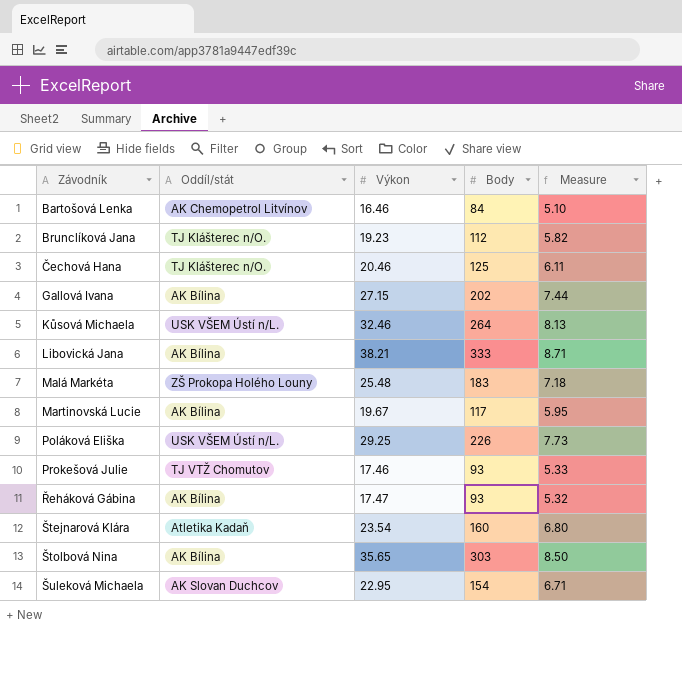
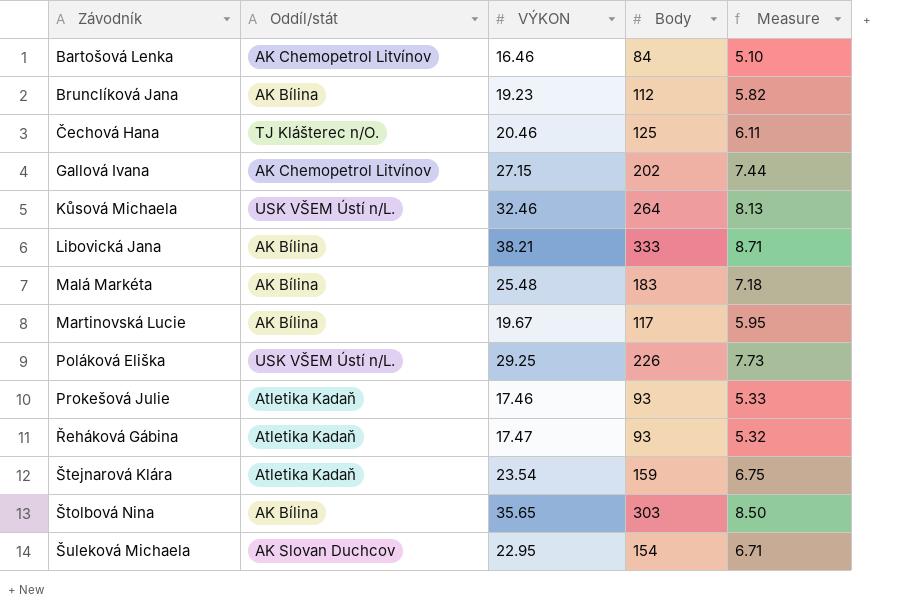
column name: Výkon -> VÝKON
Brunclíková Jana | Oddíl/stát: TJ Klášterec n/O. -> AK Bílina
Gallová Ivana | Oddíl/stát: AK Bílina -> AK Chemopetrol Litvínov
Malá Markéta | Oddíl/stát: ZŠ Prokopa Holého Louny -> AK Bílina
Prokešová Julie | Oddíl/stát: TJ VTŽ Chomutov -> Atletika Kadaň
Řeháková Gábina | Oddíl/stát: AK Bílina -> Atletika Kadaň
Štejnarová Klára | Body: 160 -> 159
Štejnarová Klára | Measure: 6.80 -> 6.75

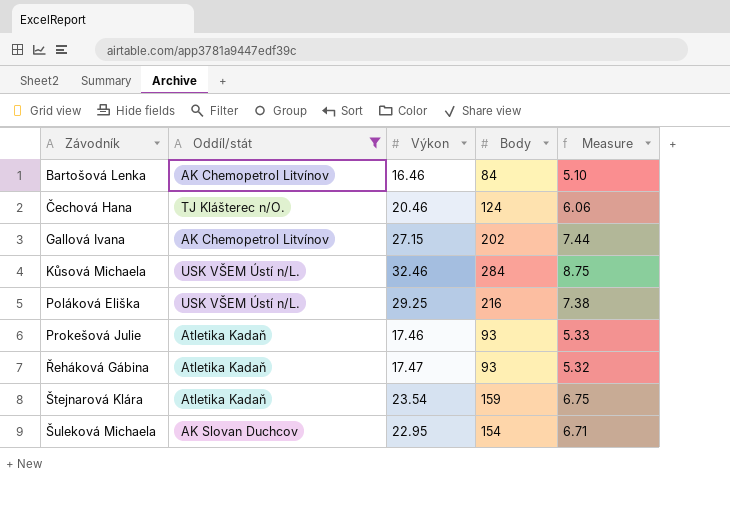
filter: none -> Oddíl/stát != AK Bílina
column name: VÝKON -> Výkon
Čechová Hana | Body: 125 -> 124
Čechová Hana | Measure: 6.11 -> 6.06
Kůsová Michaela | Body: 264 -> 284
Kůsová Michaela | Measure: 8.13 -> 8.75
Poláková Eliška | Body: 226 -> 216
Poláková Eliška | Measure: 7.73 -> 7.38

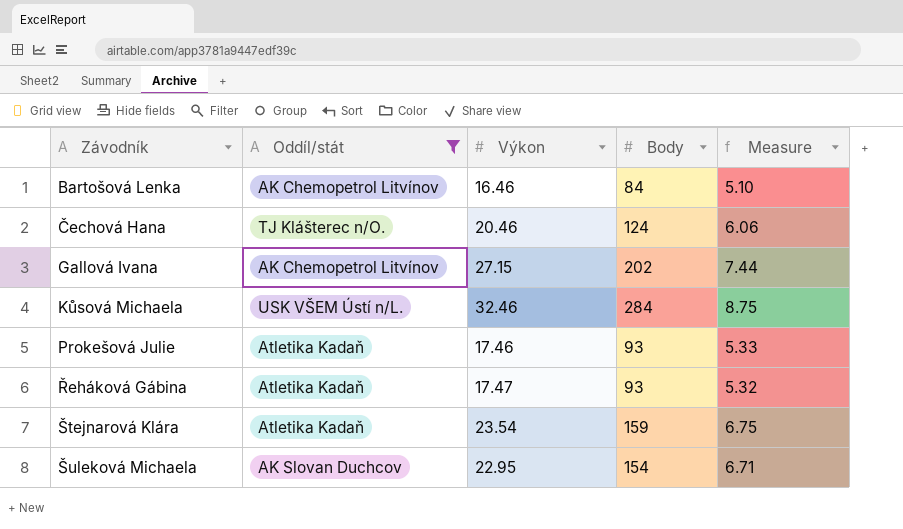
row Poláková Eliška: USK VŠEM Ústí n/L. | 29.25 | 216 | 7.38 -> none

